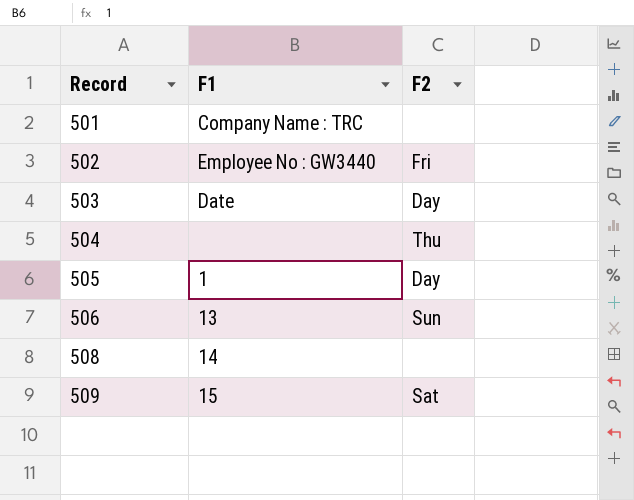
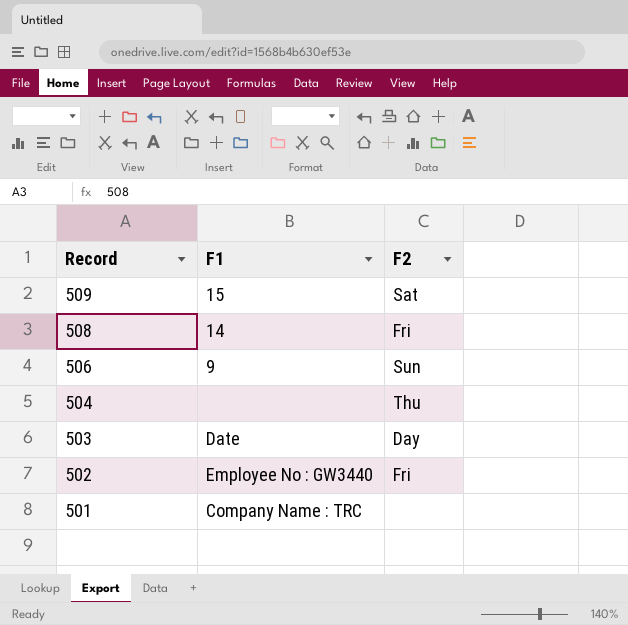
row order: Record ascending -> Record descending
row 505: 1 | Day -> none
508 | F2: none -> Fri
506 | F1: 13 -> 9

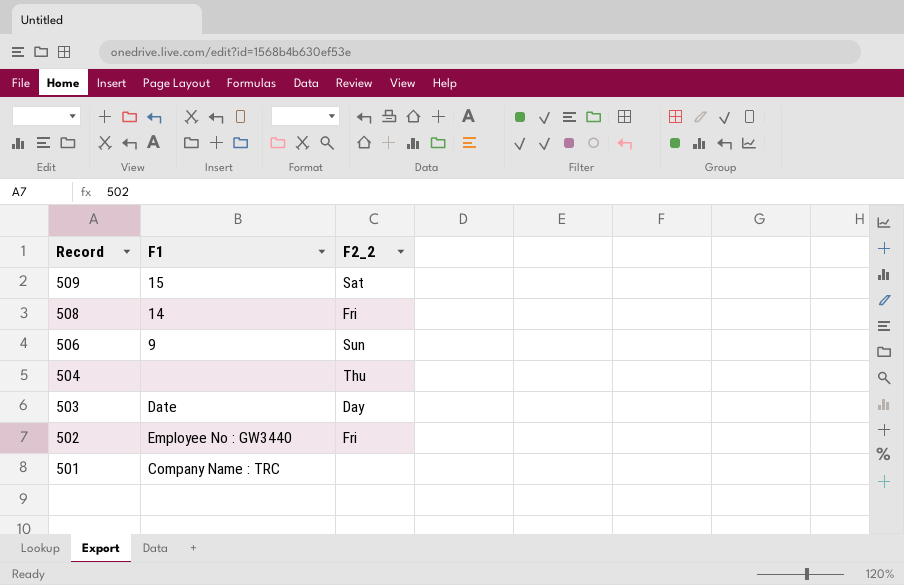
column name: F2 -> F2_2

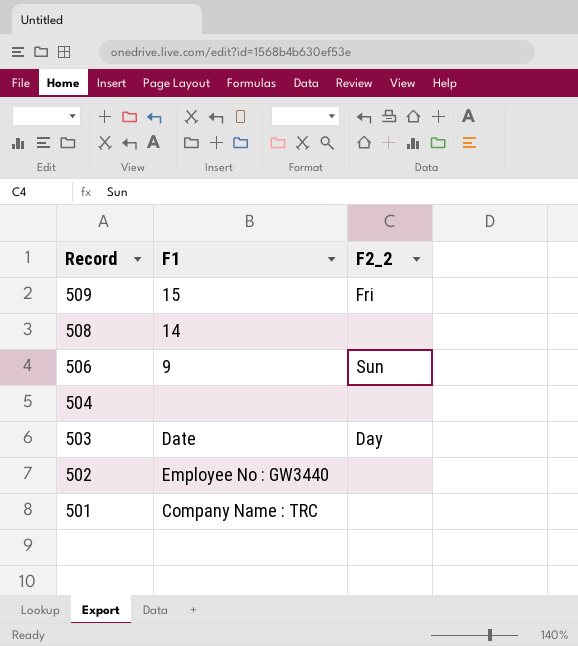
509 | F2_2: Sat -> Fri
508 | F2_2: Fri -> none
504 | F2_2: Thu -> none
502 | F2_2: Fri -> none

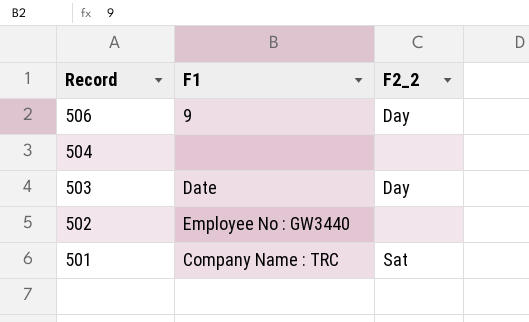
row 509: 15 | Fri -> none
row 508: 14 | none -> none
506 | F2_2: Sun -> Day
501 | F2_2: none -> Sat

